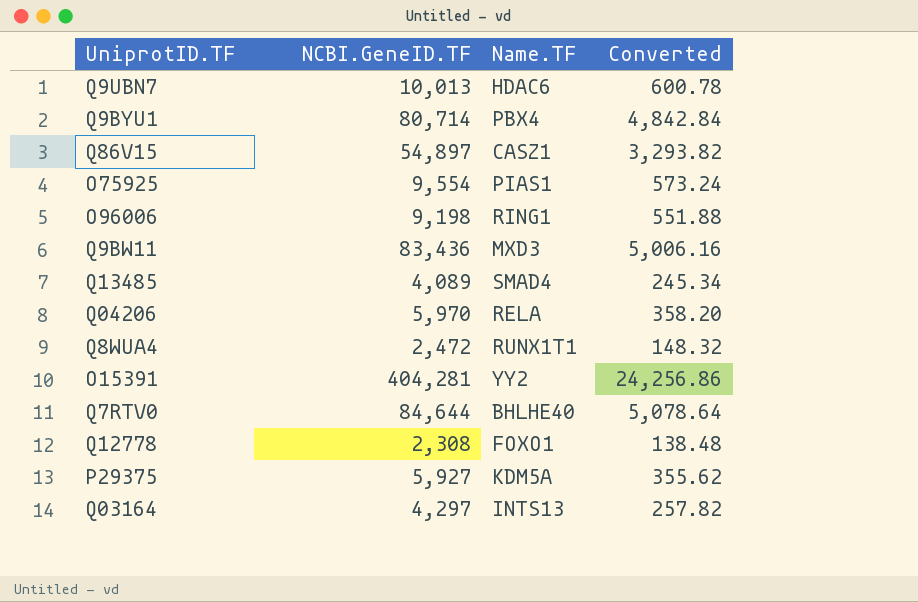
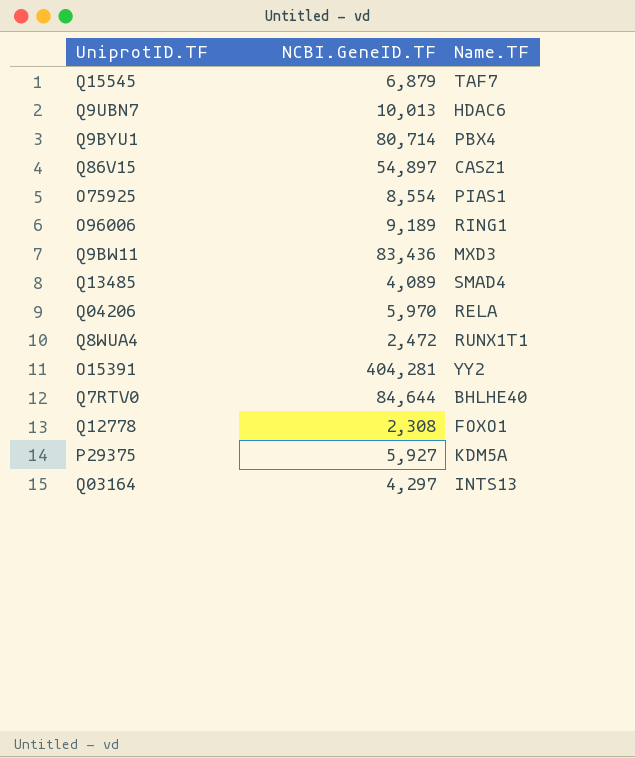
column Converted | formula: [NCBI.GeneID.TF] * 0.06 -> none
row Q15545: none -> 6,879 | TAF7
O75925 | NCBI.GeneID.TF: 9,554 -> 8,554
O96006 | NCBI.GeneID.TF: 9,198 -> 9,189

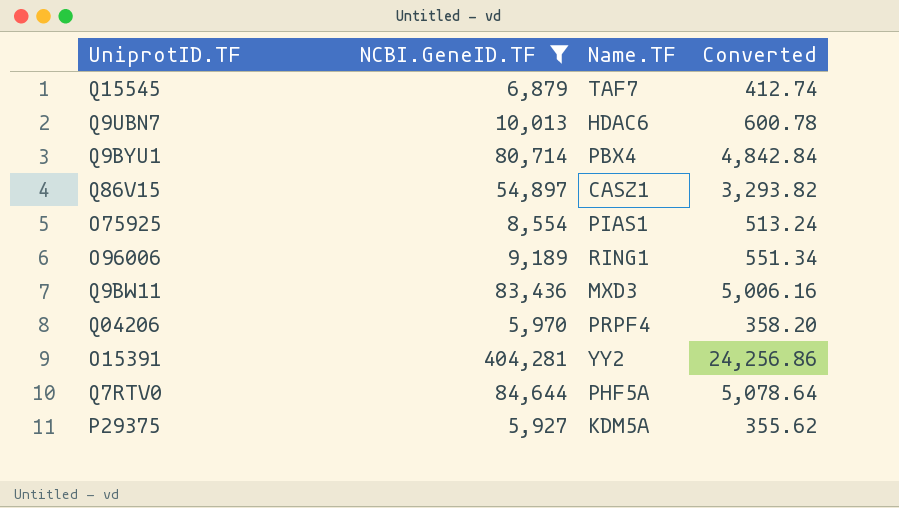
filter: none -> NCBI.GeneID.TF >= 5,927
column Converted | formula: none -> [NCBI.GeneID.TF] * 0.06
Q04206 | Name.TF: RELA -> PRPF4
Q7RTV0 | Name.TF: BHLHE40 -> PHF5A

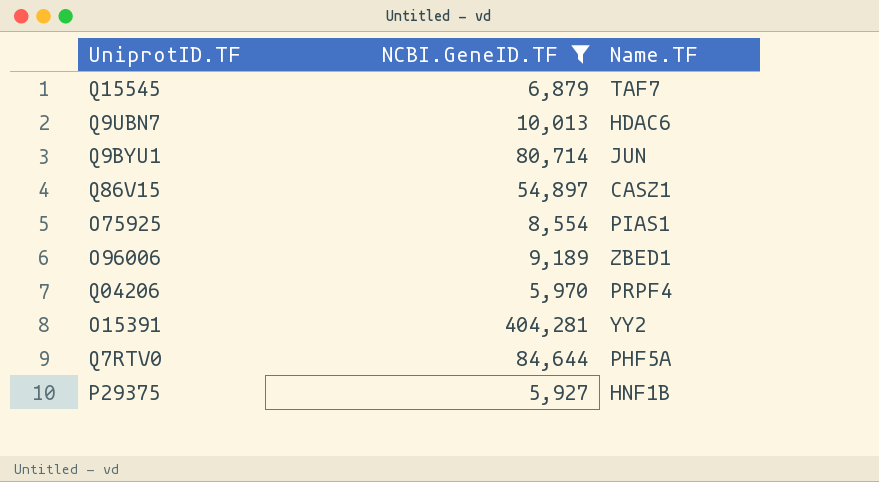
column Converted | formula: [NCBI.GeneID.TF] * 0.06 -> none
row Q9BW11: 83,436 | MXD3 | 5,006.16 -> none
Q9BYU1 | Name.TF: PBX4 -> JUN
O96006 | Name.TF: RING1 -> ZBED1
P29375 | Name.TF: KDM5A -> HNF1B

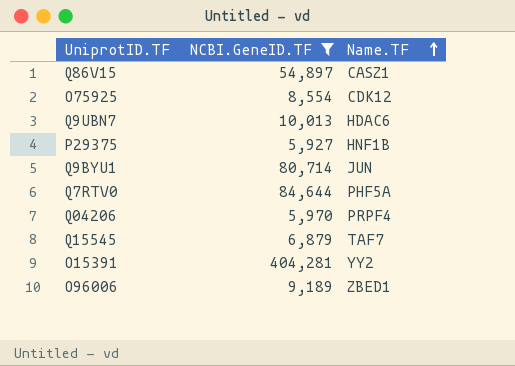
row order: none -> Name.TF ascending
O75925 | Name.TF: PIAS1 -> CDK12

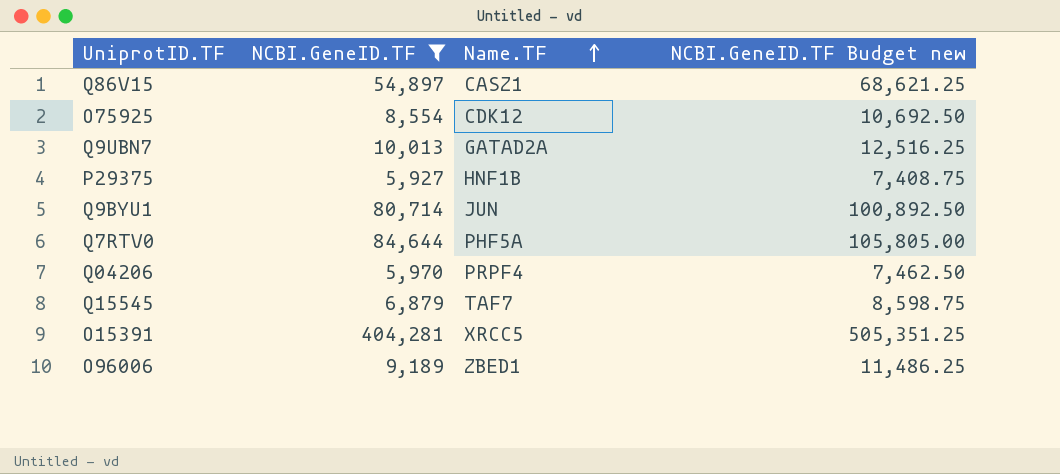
column NCBI.GeneID.TF Budget new | formula: none -> [NCBI.GeneID.TF] * 1.25
Q9UBN7 | Name.TF: HDAC6 -> GATAD2A
O15391 | Name.TF: YY2 -> XRCC5

